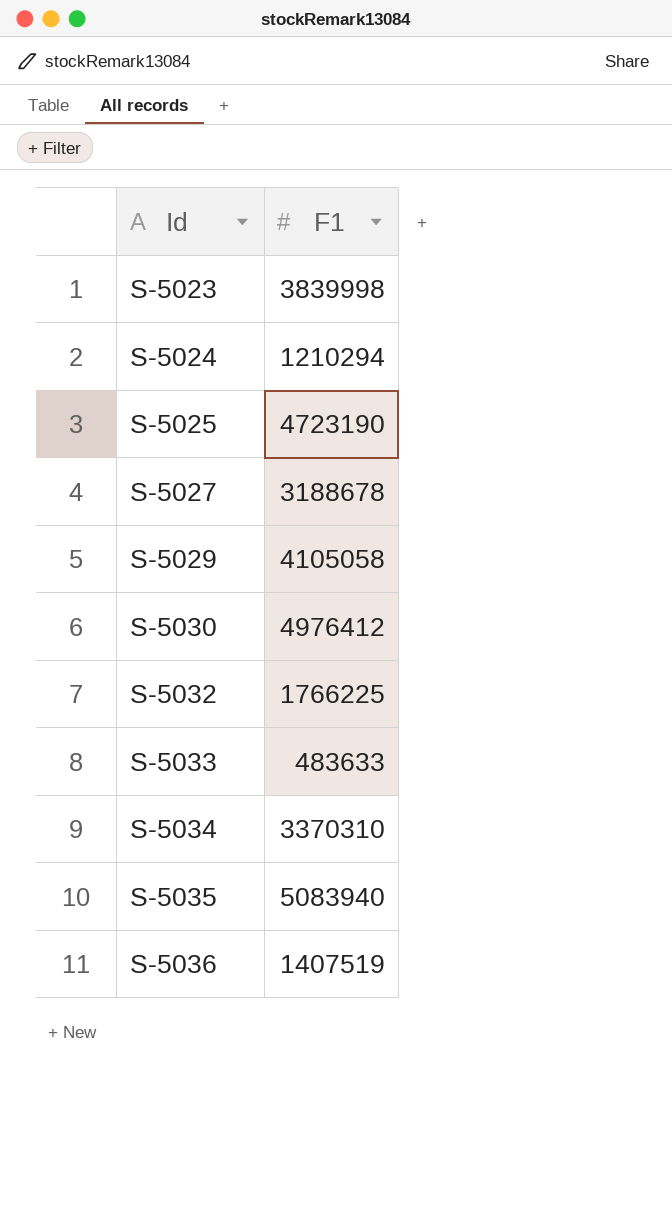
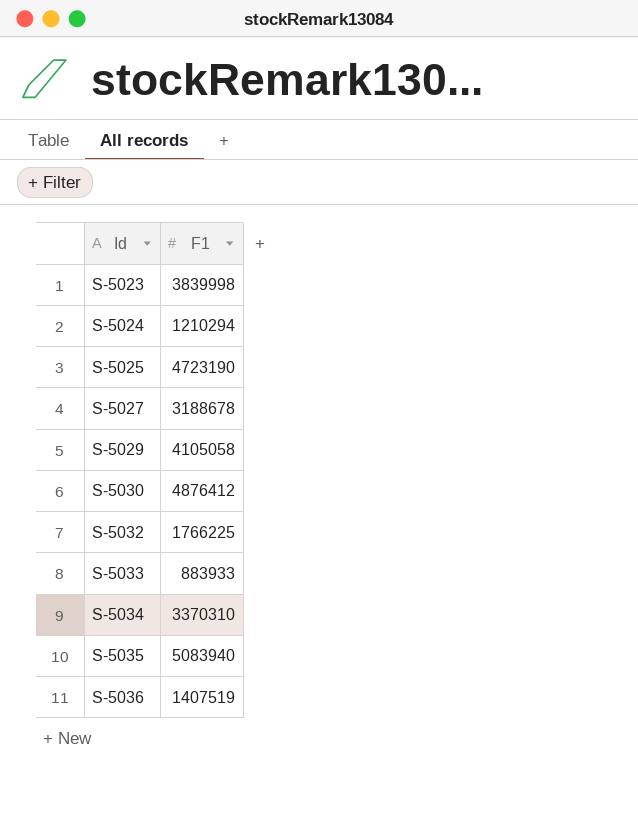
S-5030 | F1: 4976412 -> 4876412
S-5033 | F1: 483633 -> 883933

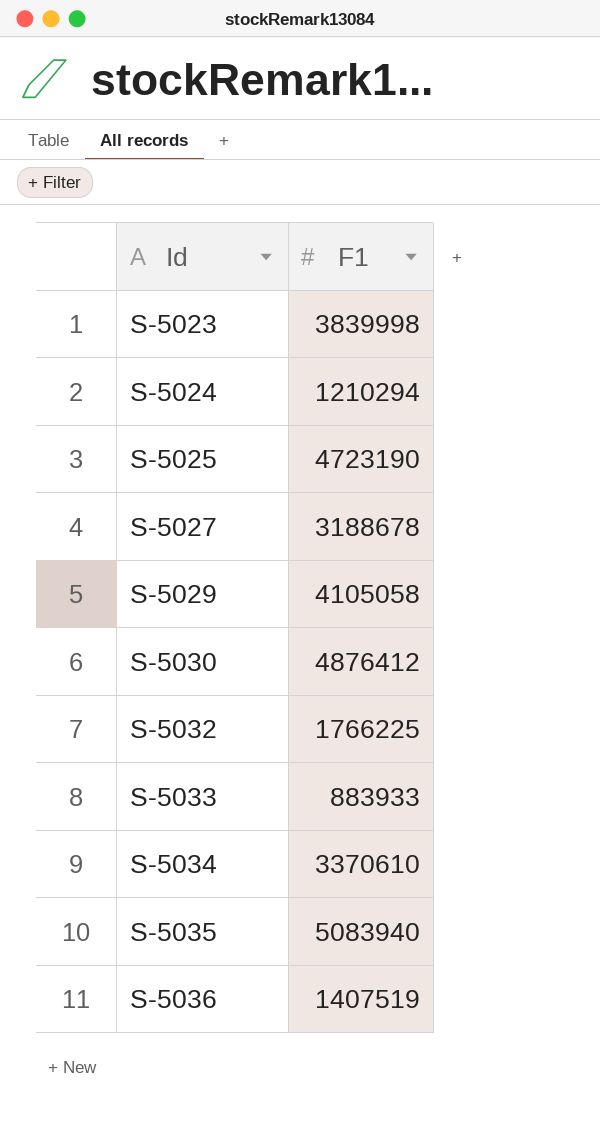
S-5034 | F1: 3370310 -> 3370610

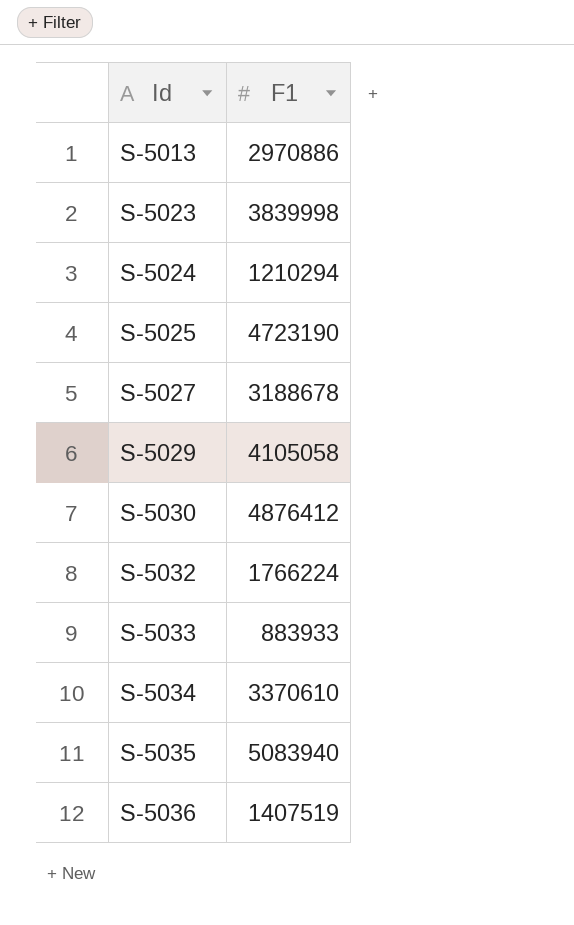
row S-5013: none -> 2970886
S-5032 | F1: 1766225 -> 1766224

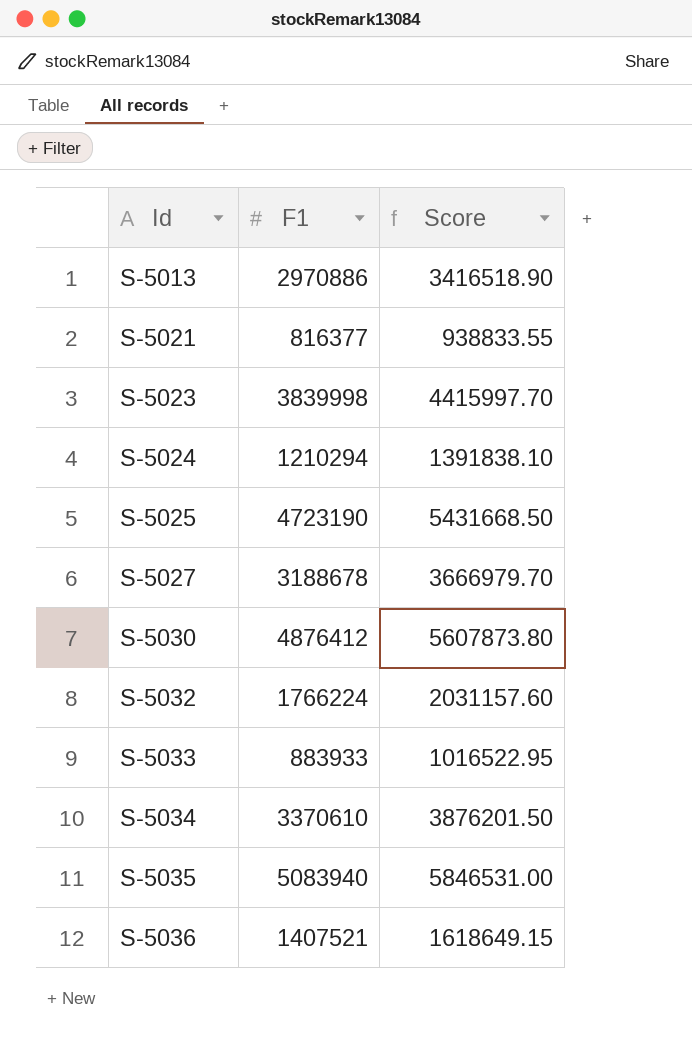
column Score | formula: none -> [F1] * 1.15
row S-5029: 4105058 -> none
row S-5021: none -> 816377 | 938833.55
S-5036 | F1: 1407519 -> 1407521

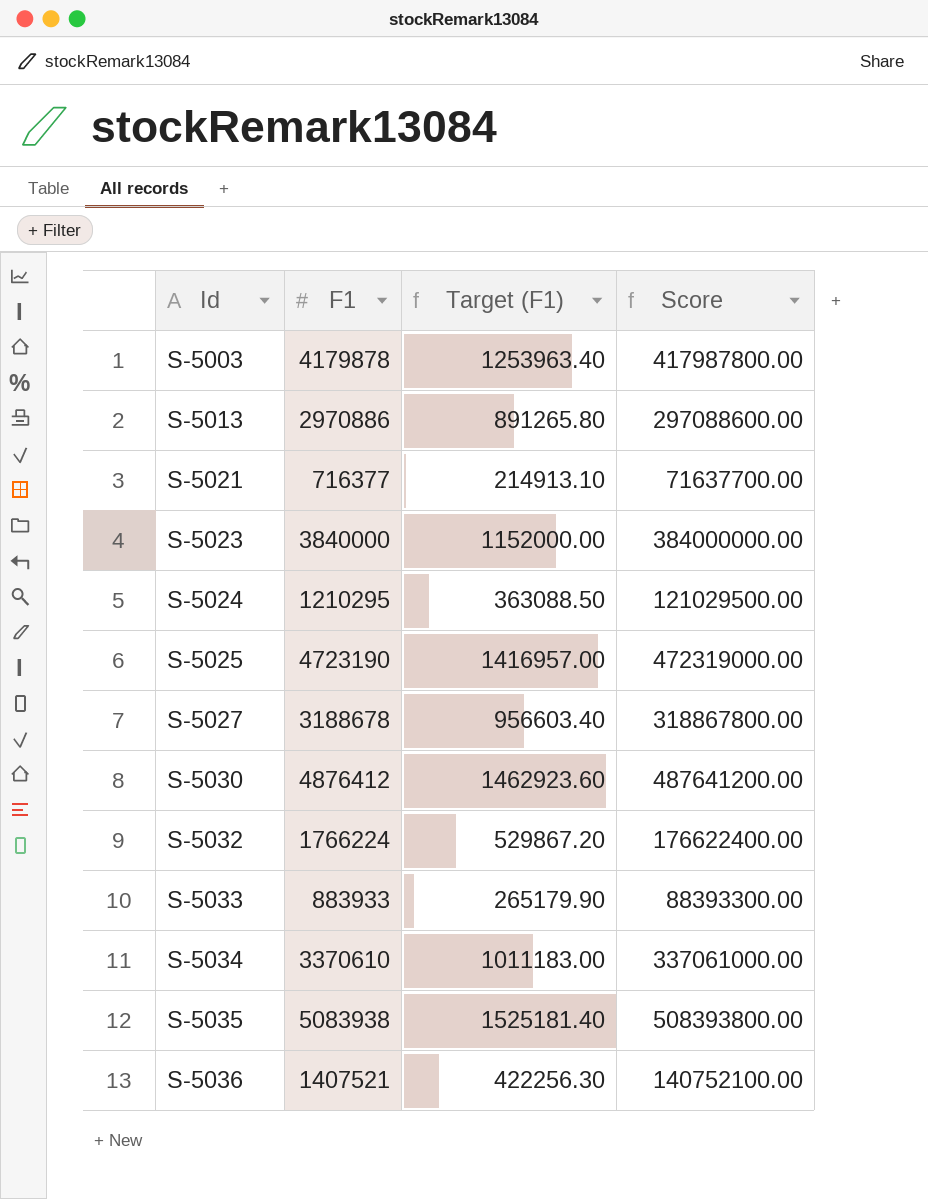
column Target (F1) | formula: none -> [F1] * 0.3
column Score | formula: [F1] * 1.15 -> [F1] * 100
row S-5003: none -> 4179878 | 1253963.40 | 417987800.00
S-5021 | F1: 816377 -> 716377
S-5023 | F1: 3839998 -> 3840000
S-5024 | F1: 1210294 -> 1210295
S-5035 | F1: 5083940 -> 5083938

